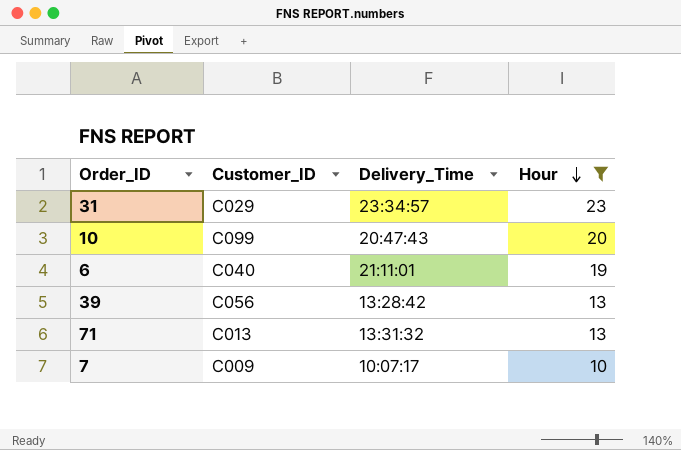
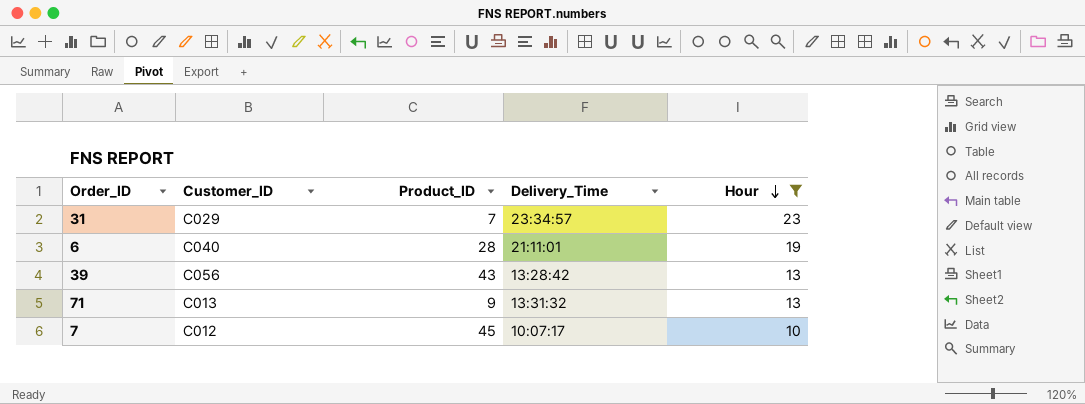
column Product_ID | position: none -> 3
row 10: C099 | 20:47:43 | 20 -> none
7 | Customer_ID: C009 -> C012

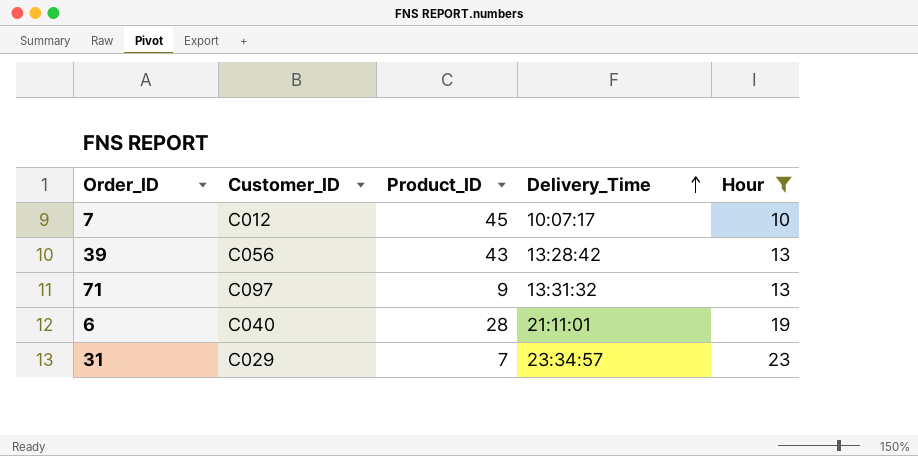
row order: Hour descending -> Delivery_Time ascending
71 | Customer_ID: C013 -> C097

